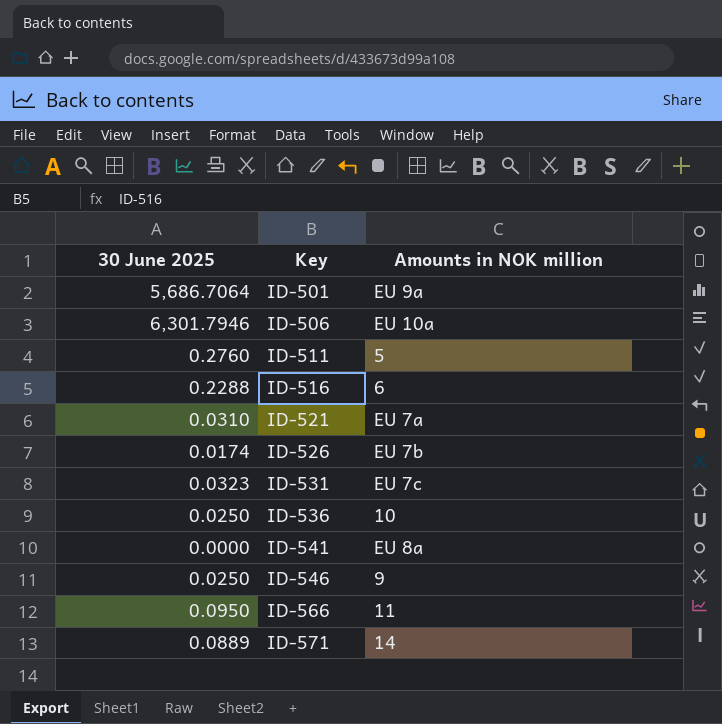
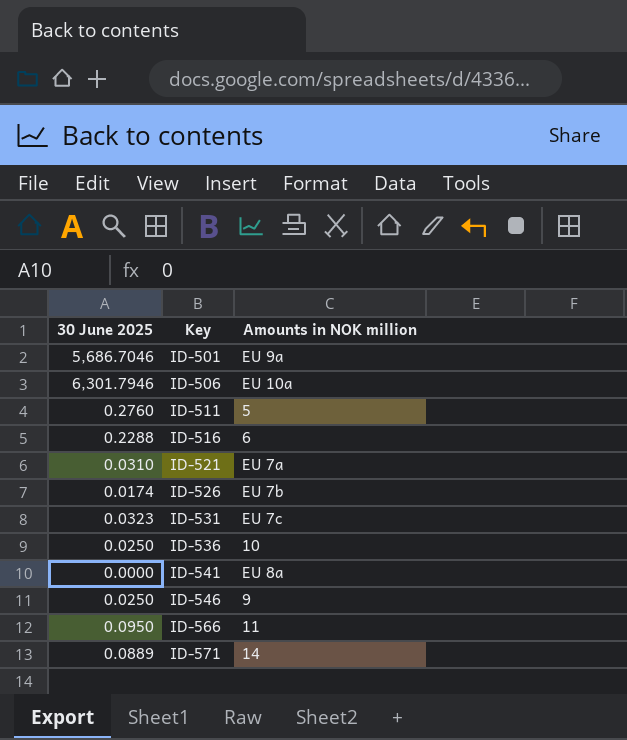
ID-501 | 30 June 2025: 5,686.7064 -> 5,686.7046

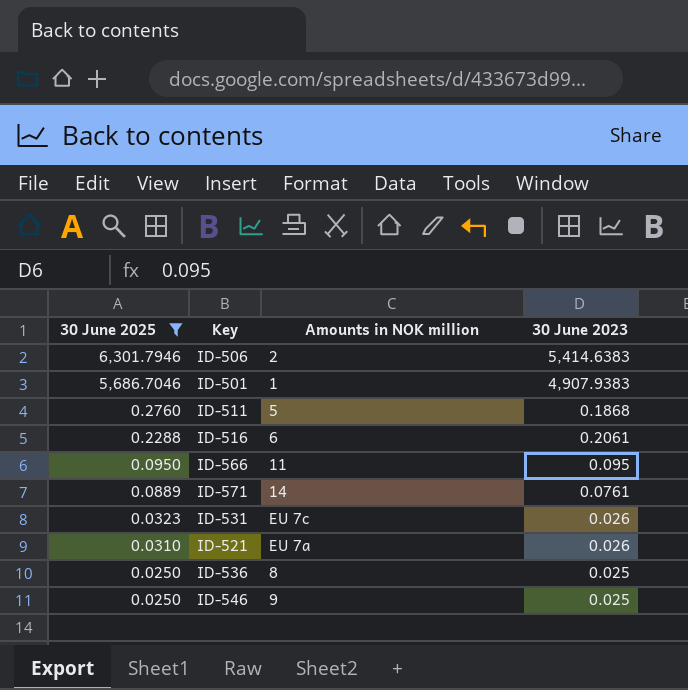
filter: none -> 30 June 2025 >= 0.0250
row order: Key ascending -> 30 June 2025 descending
column 30 June 2023 | position: none -> 4
ID-506 | Amounts in NOK million: EU 10a -> 2
ID-501 | Amounts in NOK million: EU 9a -> 1
ID-536 | Amounts in NOK million: 10 -> 8

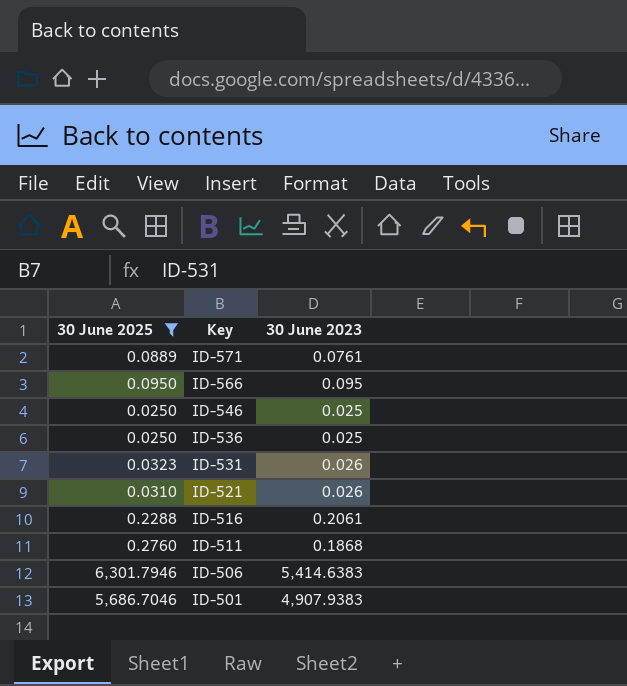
row order: 30 June 2025 descending -> Key descending
column Amounts in NOK million | position: 3 -> none

